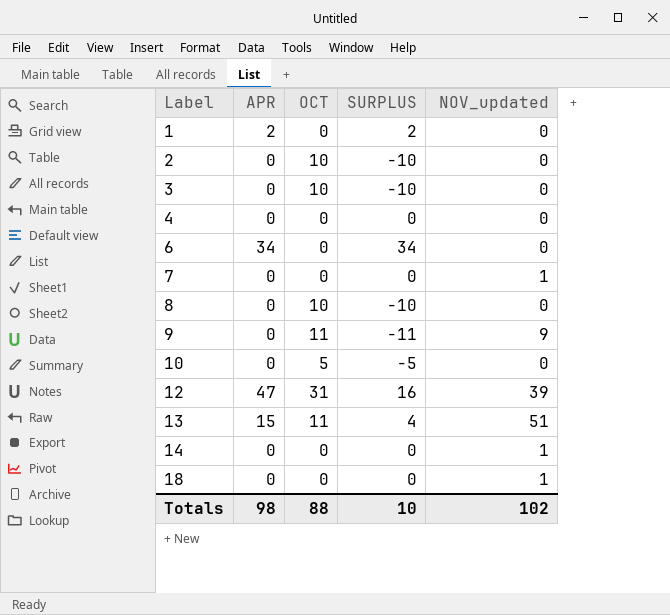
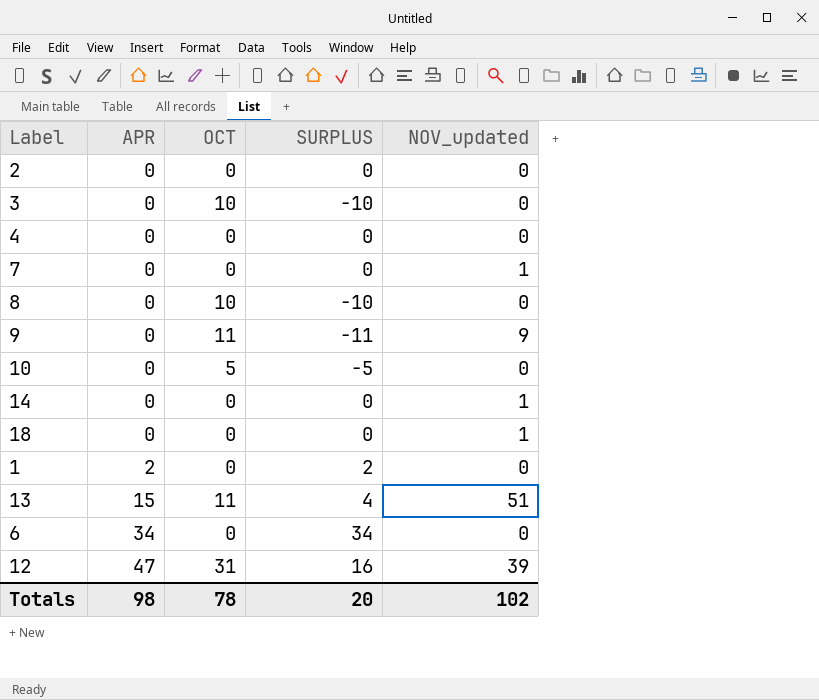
row order: Label ascending -> APR ascending
2 | OCT: 10 -> 0
2 | SURPLUS: -10 -> 0
Totals | OCT: 88 -> 78
Totals | SURPLUS: 10 -> 20

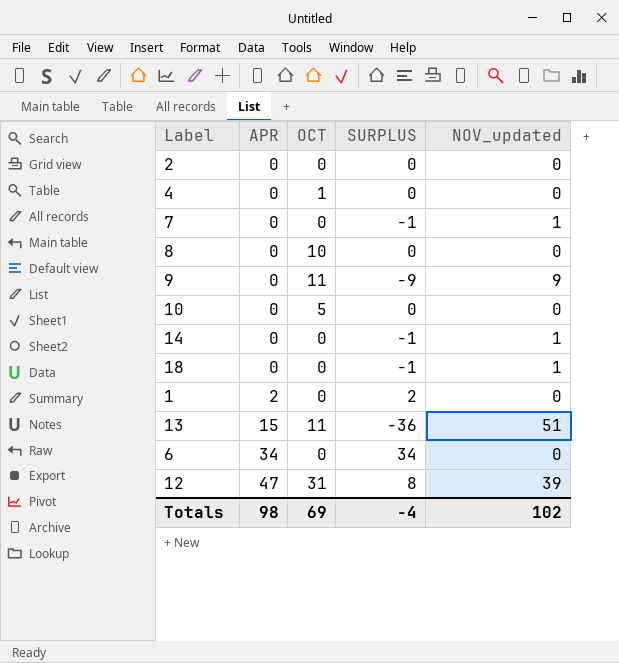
column SURPLUS | formula: [APR] - [OCT] -> [APR] - [NOV_updated]
row 3: 0 | 10 | -10 | 0 -> none
4 | OCT: 0 -> 1
Totals | OCT: 78 -> 69
Totals | SURPLUS: 20 -> -4

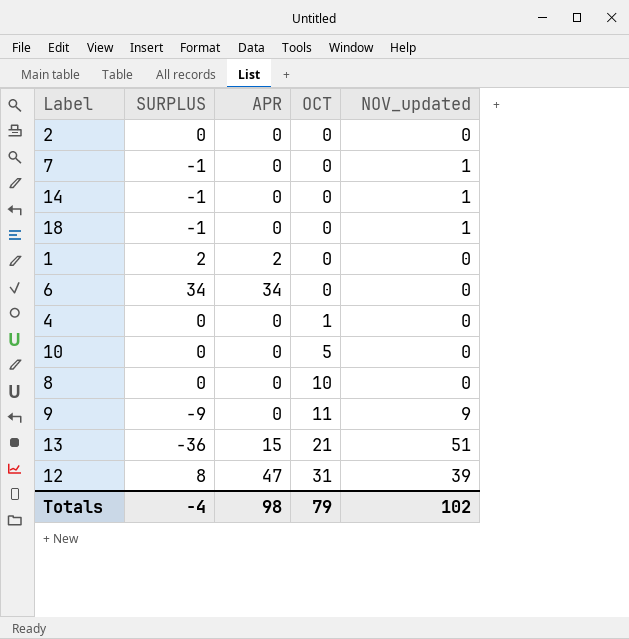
row order: APR ascending -> OCT ascending
column SURPLUS | position: 4 -> 2
13 | OCT: 11 -> 21
Totals | OCT: 69 -> 79

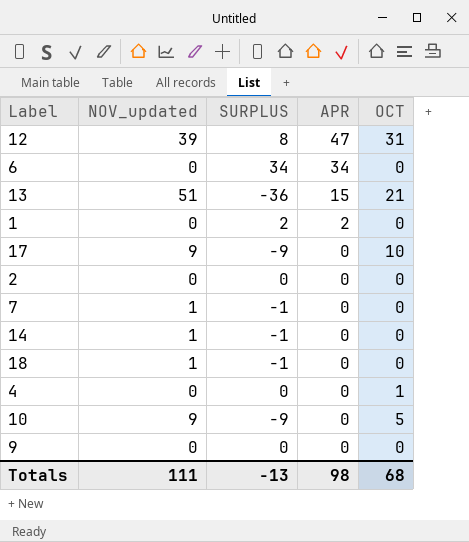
row order: OCT ascending -> APR descending
column NOV_updated | position: 5 -> 2
row 8: 0 | 0 | 10 | 0 -> none
row 17: none -> 9 | -9 | 0 | 10
10 | NOV_updated: 0 -> 9
10 | SURPLUS: 0 -> -9
9 | NOV_updated: 9 -> 0
9 | SURPLUS: -9 -> 0
9 | OCT: 11 -> 0
Totals | NOV_updated: 102 -> 111
Totals | SURPLUS: -4 -> -13
Totals | OCT: 79 -> 68

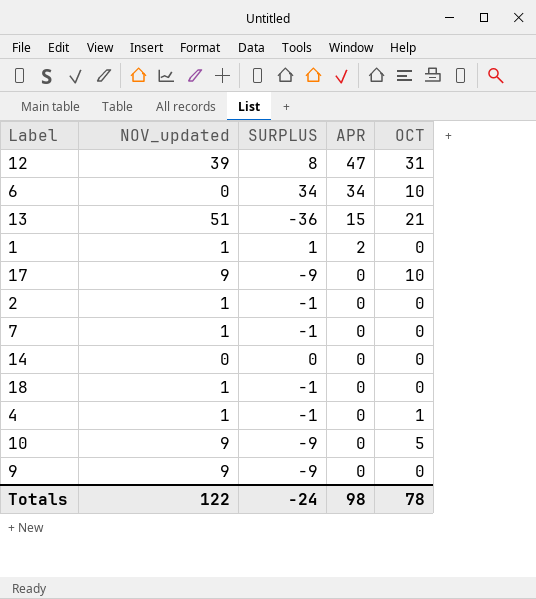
6 | OCT: 0 -> 10
1 | NOV_updated: 0 -> 1
1 | SURPLUS: 2 -> 1
2 | NOV_updated: 0 -> 1
2 | SURPLUS: 0 -> -1
14 | NOV_updated: 1 -> 0
14 | SURPLUS: -1 -> 0
4 | NOV_updated: 0 -> 1
4 | SURPLUS: 0 -> -1
9 | NOV_updated: 0 -> 9
9 | SURPLUS: 0 -> -9
Totals | NOV_updated: 111 -> 122
Totals | SURPLUS: -13 -> -24
Totals | OCT: 68 -> 78

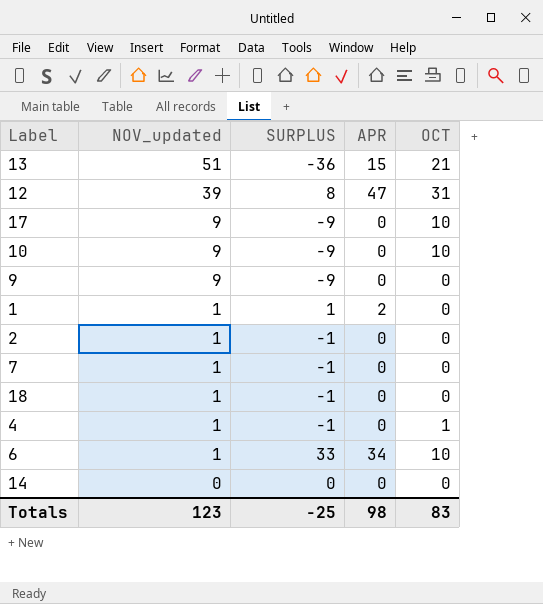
row order: APR descending -> NOV_updated descending
10 | OCT: 5 -> 10
6 | NOV_updated: 0 -> 1
6 | SURPLUS: 34 -> 33
Totals | NOV_updated: 122 -> 123
Totals | SURPLUS: -24 -> -25
Totals | OCT: 78 -> 83

